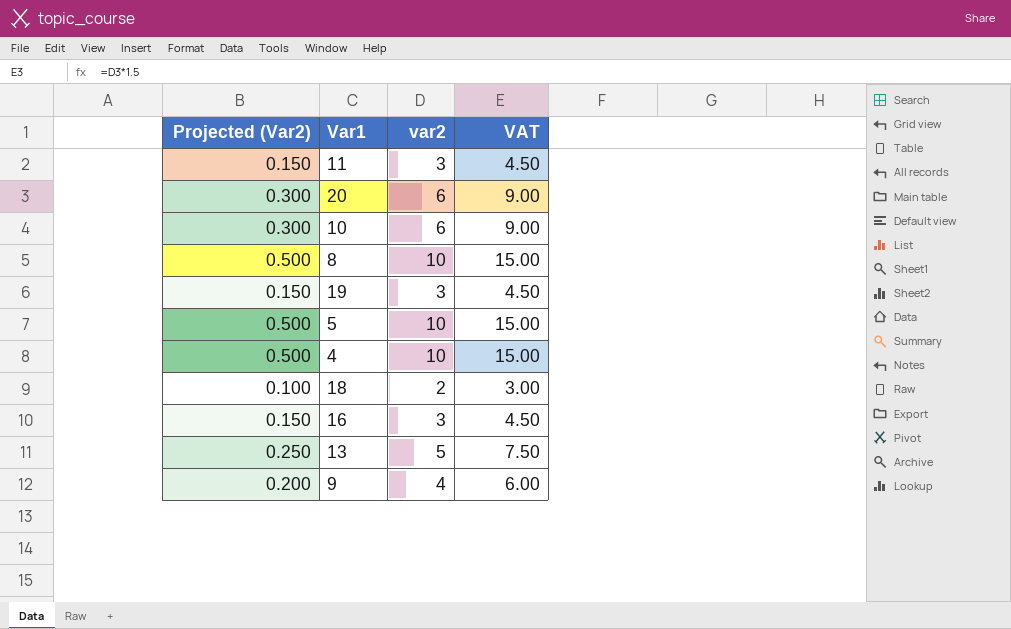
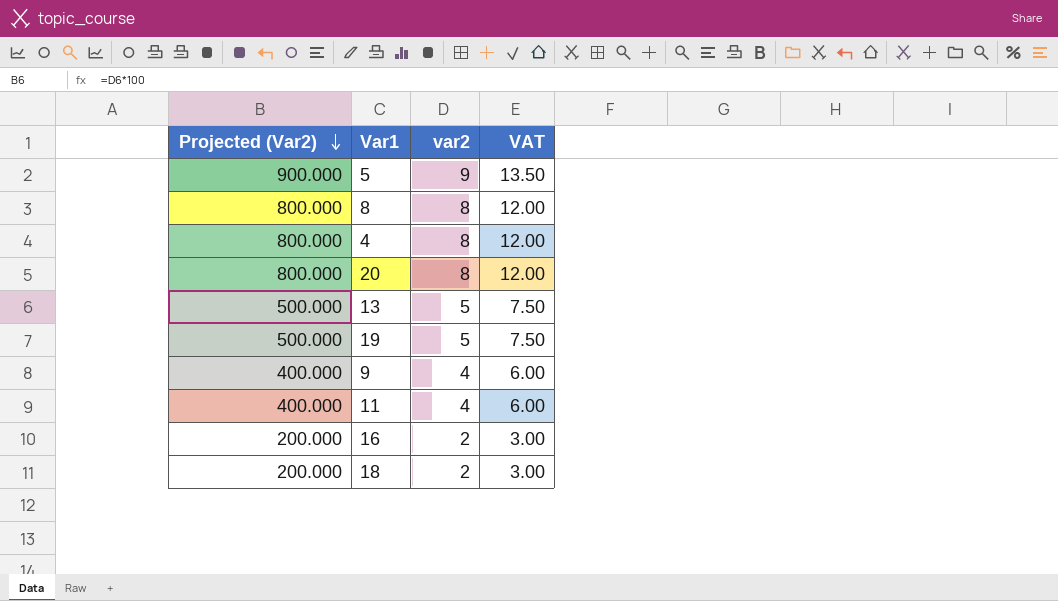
row order: none -> Projected (Var2) descending
column Projected (Var2) | formula: [var2] * 0.05 -> [var2] * 100
row 10: 0.300 | 6 | 9.00 -> none
5 | var2: 10 -> 9
5 | VAT: 15.00 -> 13.50
8 | var2: 10 -> 8
8 | VAT: 15.00 -> 12.00
4 | var2: 10 -> 8
4 | VAT: 15.00 -> 12.00
20 | var2: 6 -> 8
20 | VAT: 9.00 -> 12.00
19 | var2: 3 -> 5
19 | VAT: 4.50 -> 7.50
11 | var2: 3 -> 4
11 | VAT: 4.50 -> 6.00
16 | var2: 3 -> 2
16 | VAT: 4.50 -> 3.00

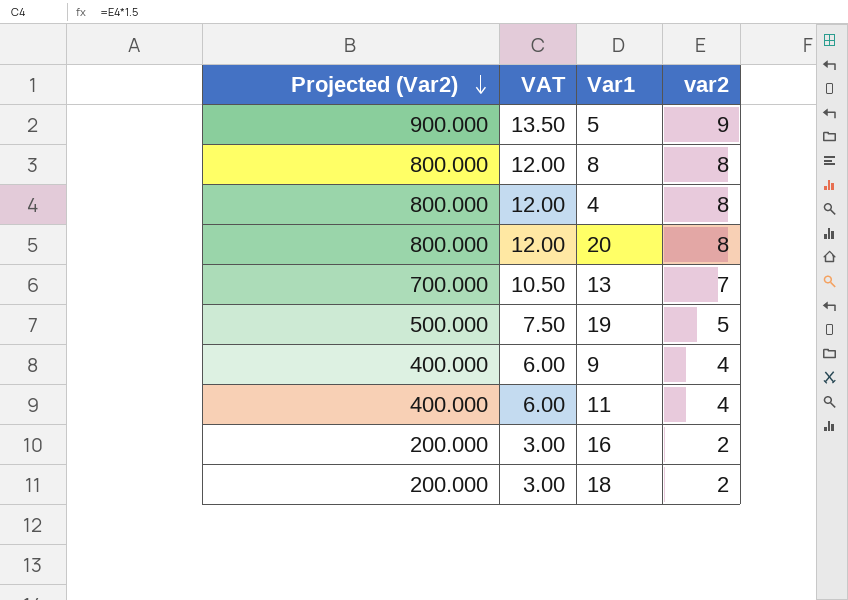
column VAT | position: 4 -> 2
13 | Projected (Var2): 500.000 -> 700.000
13 | VAT: 7.50 -> 10.50
13 | var2: 5 -> 7

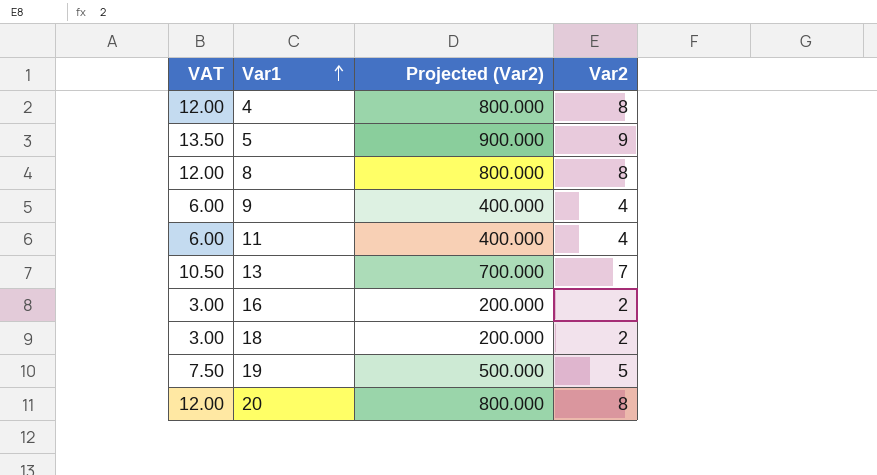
row order: Projected (Var2) descending -> Var1 ascending
column Projected (Var2) | position: 1 -> 3
column name: var2 -> Var2

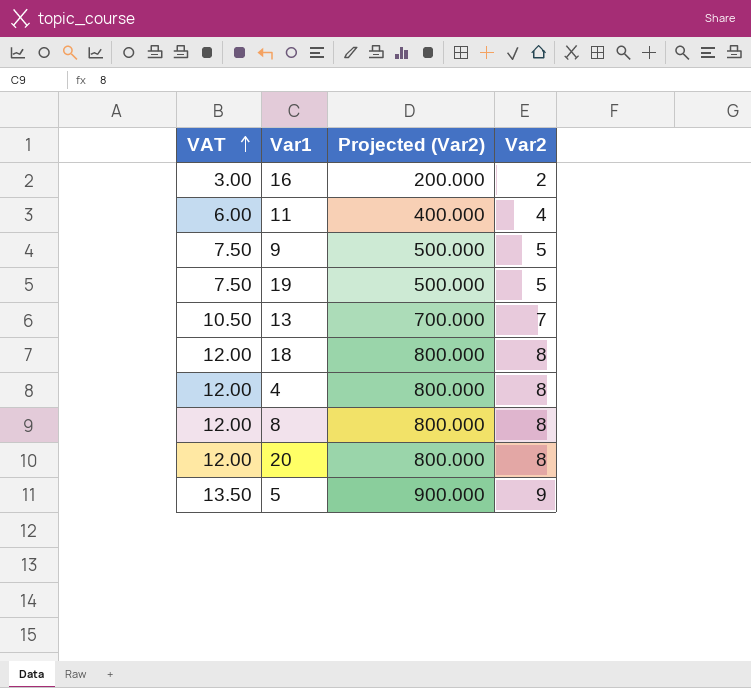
row order: Var1 ascending -> VAT ascending
9 | VAT: 6.00 -> 7.50
9 | Projected (Var2): 400.000 -> 500.000
9 | Var2: 4 -> 5
18 | VAT: 3.00 -> 12.00
18 | Projected (Var2): 200.000 -> 800.000
18 | Var2: 2 -> 8

